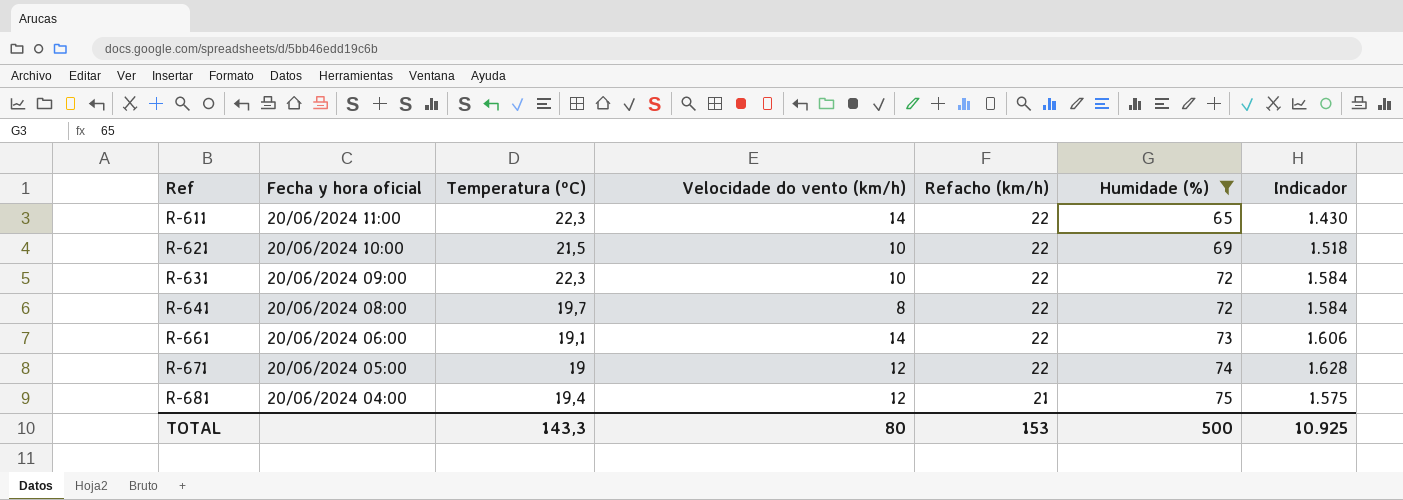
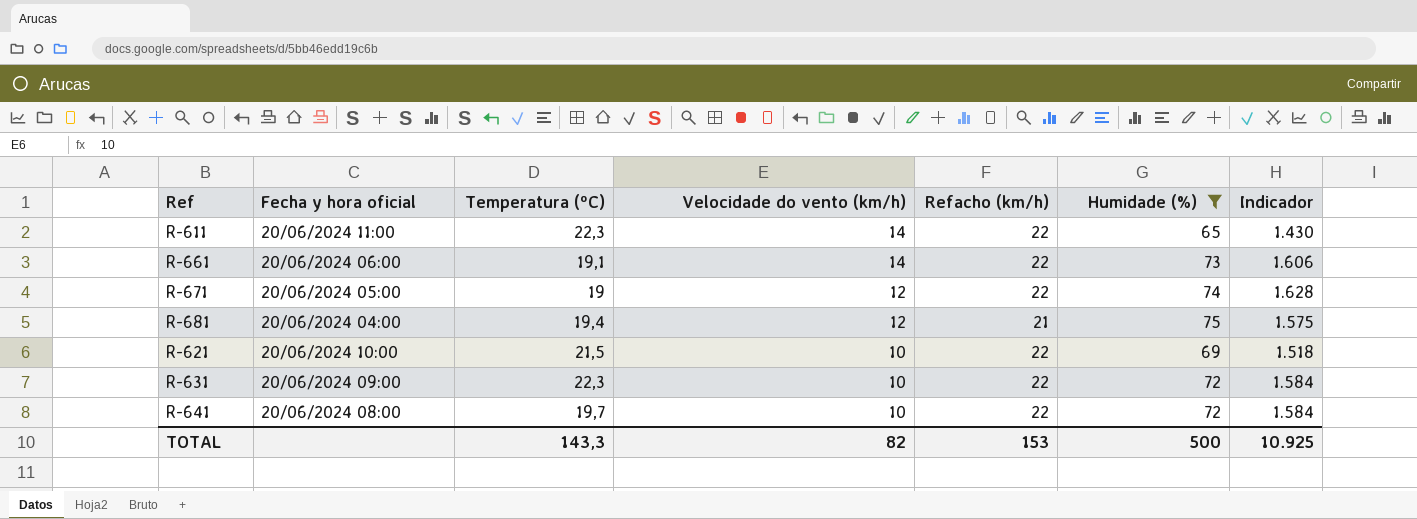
row order: Ref ascending -> Velocidade do vento (km/h) descending
R-641 | Velocidade do vento (km/h): 8 -> 10
TOTAL | Velocidade do vento (km/h): 80 -> 82

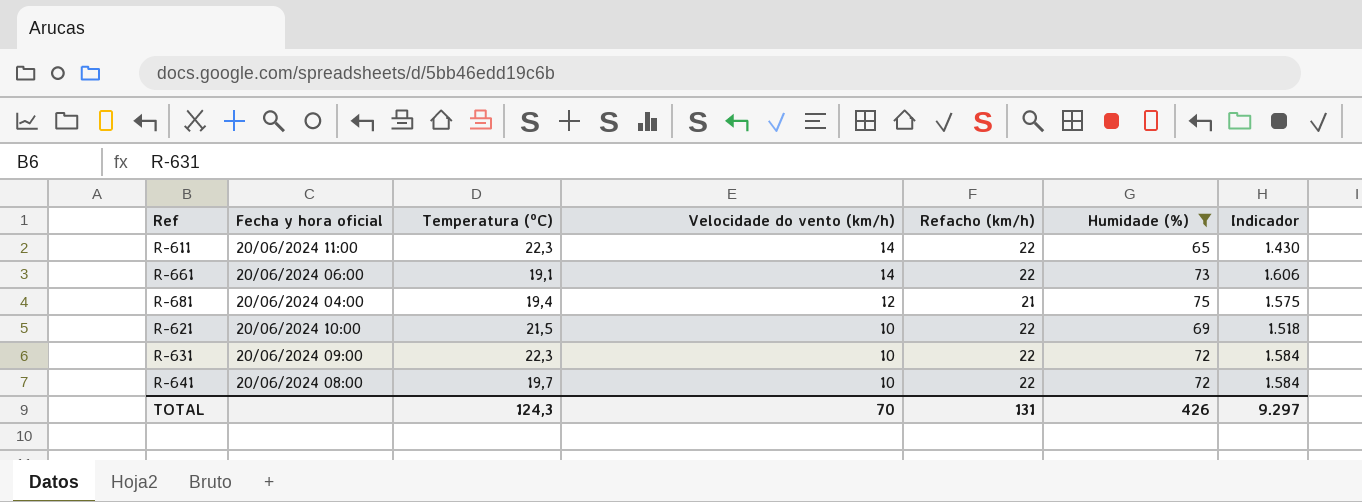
row R-671: 20/06/2024 05:00 | 19 | 12 | 22 | 74 | 1.628 -> none
TOTAL | Temperatura (ºC): 143,3 -> 124,3
TOTAL | Velocidade do vento (km/h): 82 -> 70
TOTAL | Refacho (km/h): 153 -> 131
TOTAL | Humidade (%): 500 -> 426
TOTAL | Indicador: 10.925 -> 9.297

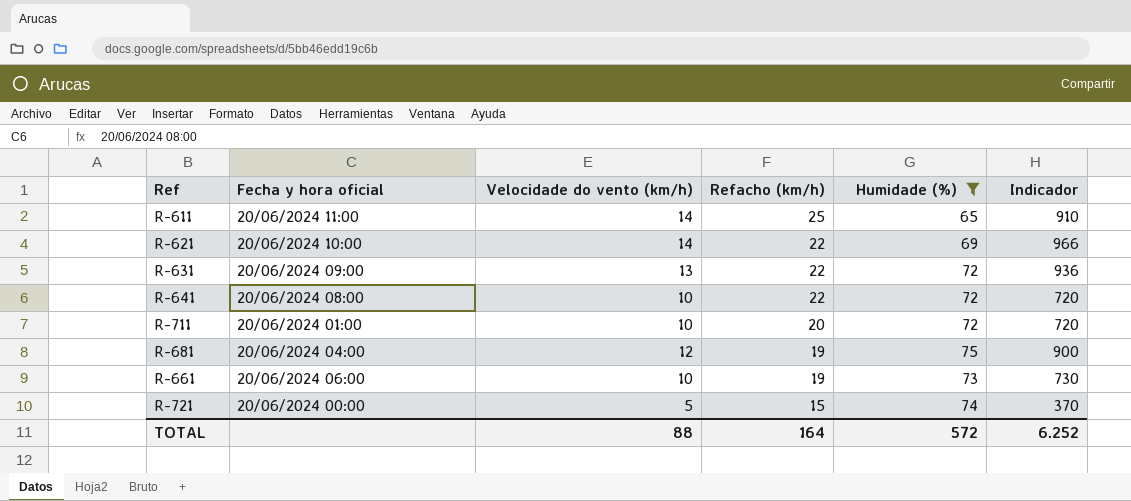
row order: Velocidade do vento (km/h) descending -> Refacho (km/h) descending
column Temperatura (ºC) | position: 3 -> none
column Indicador | formula: [Refacho (km/h)] * [Humidade (%)] -> [Velocidade do vento (km/h)] * [Humidade (%)]
R-611 | Refacho (km/h): 22 -> 25
R-621 | Velocidade do vento (km/h): 10 -> 14
R-631 | Velocidade do vento (km/h): 10 -> 13
row R-711: none -> 20/06/2024 01:00 | 10 | 20 | 72 | 720
R-681 | Refacho (km/h): 21 -> 19
R-661 | Velocidade do vento (km/h): 14 -> 10
R-661 | Refacho (km/h): 22 -> 19
row R-721: none -> 20/06/2024 00:00 | 5 | 15 | 74 | 370
TOTAL | Velocidade do vento (km/h): 70 -> 88
TOTAL | Refacho (km/h): 131 -> 164
TOTAL | Humidade (%): 426 -> 572
TOTAL | Indicador: 9.297 -> 6.252

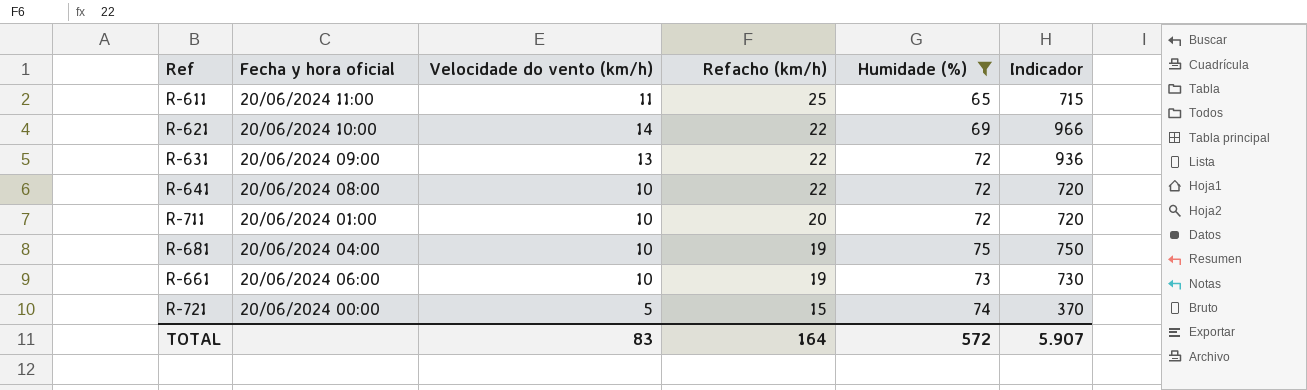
R-611 | Velocidade do vento (km/h): 14 -> 11
R-611 | Indicador: 910 -> 715
R-681 | Velocidade do vento (km/h): 12 -> 10
R-681 | Indicador: 900 -> 750
TOTAL | Velocidade do vento (km/h): 88 -> 83
TOTAL | Indicador: 6.252 -> 5.907

